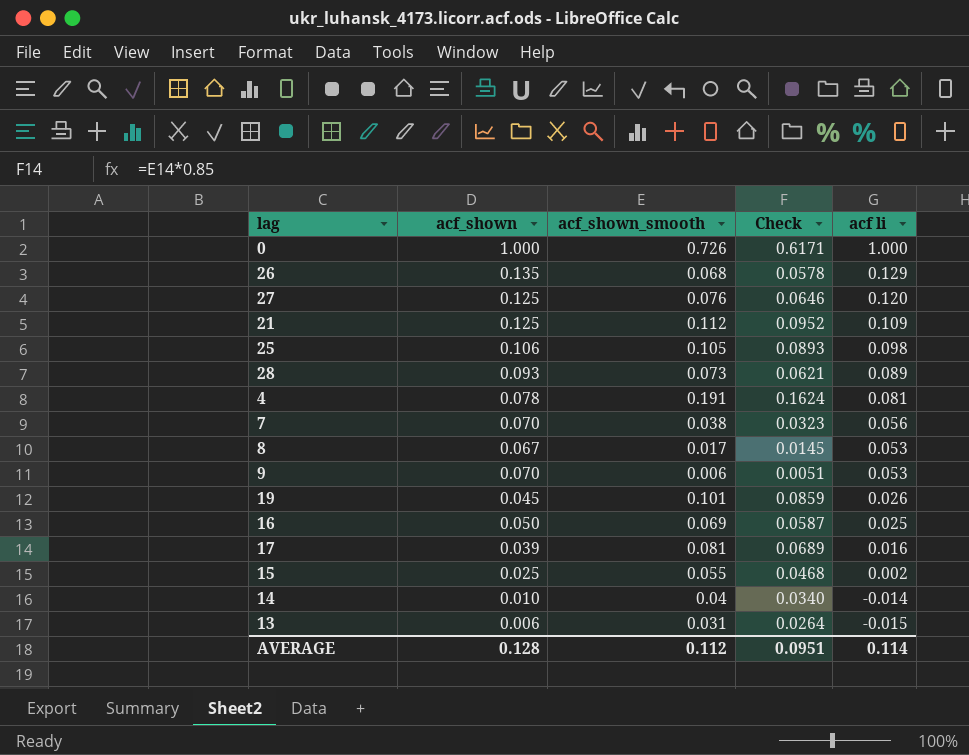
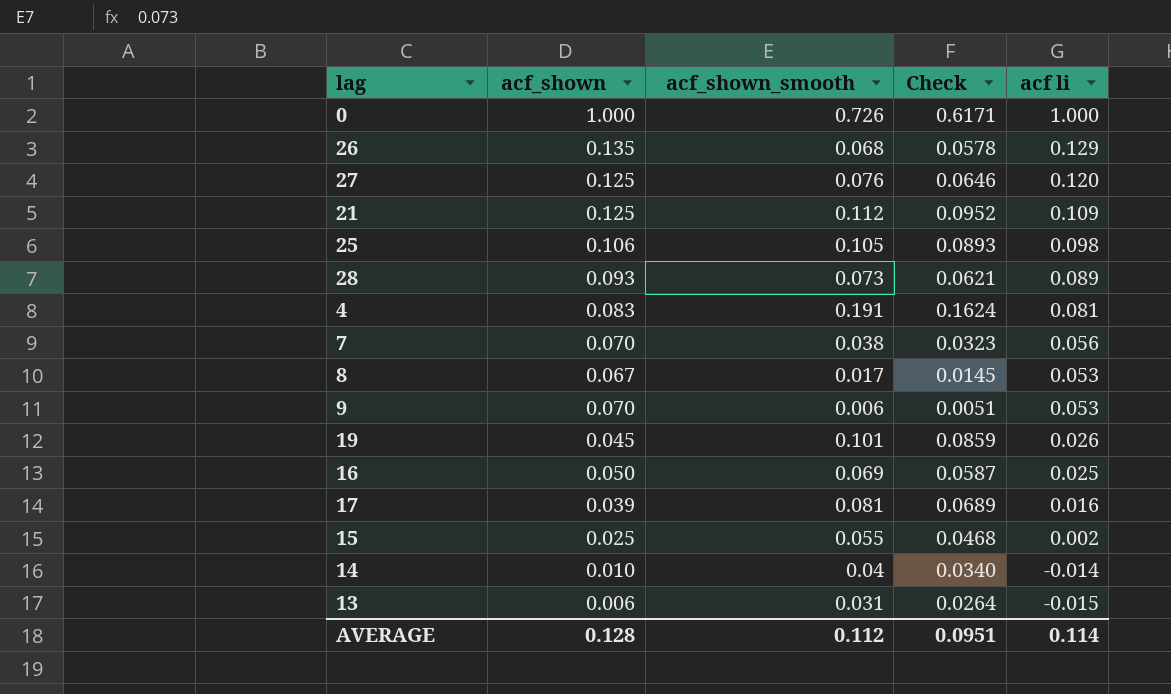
4 | acf_shown: 0.078 -> 0.083

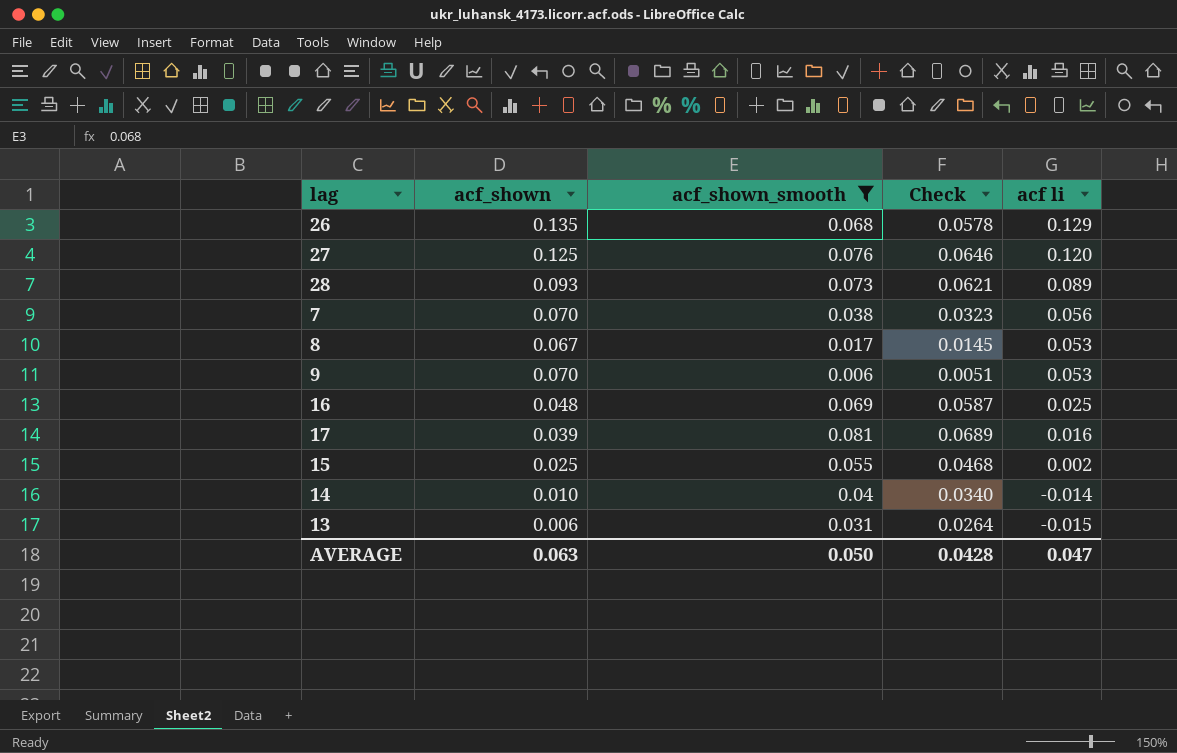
filter: none -> acf_shown_smooth <= 0.081
16 | acf_shown: 0.050 -> 0.048
AVERAGE | acf_shown: 0.128 -> 0.063
AVERAGE | acf_shown_smooth: 0.112 -> 0.050
AVERAGE | Check: 0.0951 -> 0.0428
AVERAGE | acf li: 0.114 -> 0.047

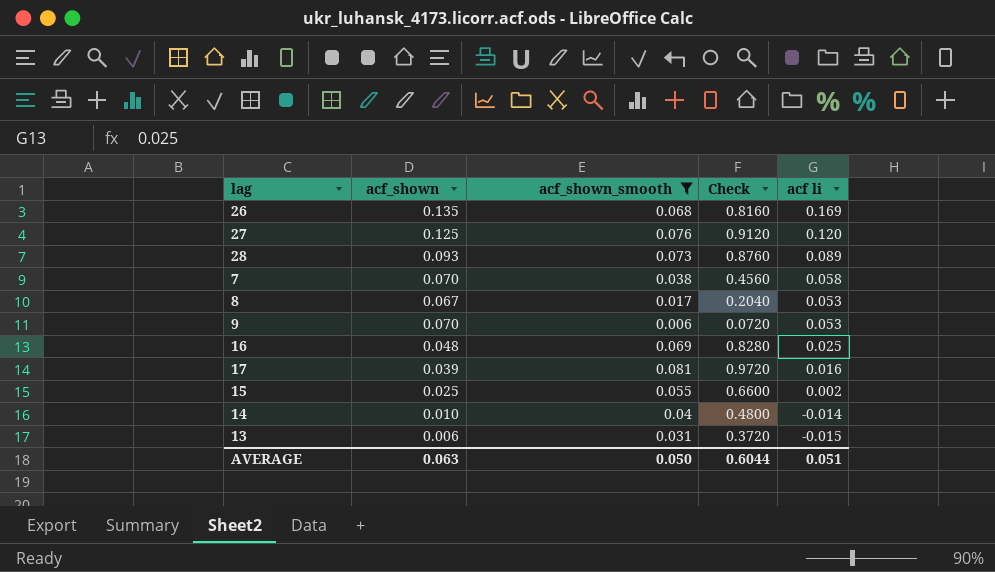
column Check | formula: [acf_shown_smooth] * 0.85 -> [acf_shown_smooth] * 12
26 | acf li: 0.129 -> 0.169
7 | acf li: 0.056 -> 0.058
AVERAGE | Check: 0.0428 -> 0.6044
AVERAGE | acf li: 0.047 -> 0.051

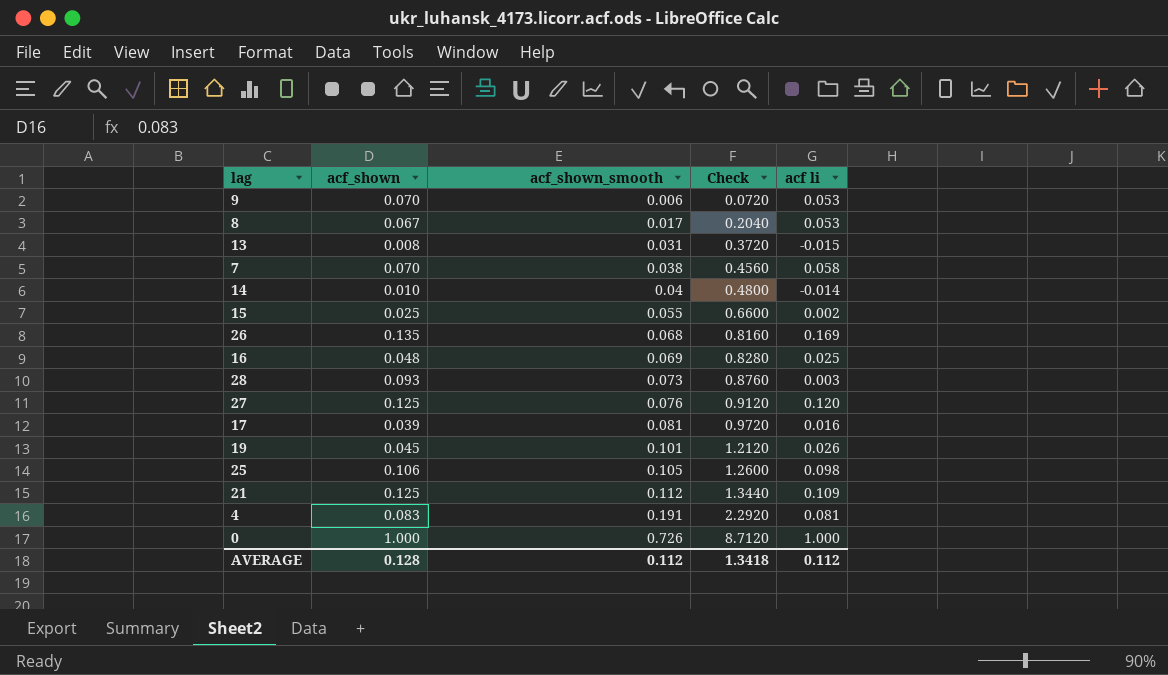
filter: acf_shown_smooth <= 0.081 -> none
row order: acf li descending -> acf_shown_smooth ascending
13 | acf_shown: 0.006 -> 0.008
28 | acf li: 0.089 -> 0.003
AVERAGE | acf_shown: 0.063 -> 0.128
AVERAGE | acf_shown_smooth: 0.050 -> 0.112
AVERAGE | Check: 0.6044 -> 1.3418
AVERAGE | acf li: 0.051 -> 0.112

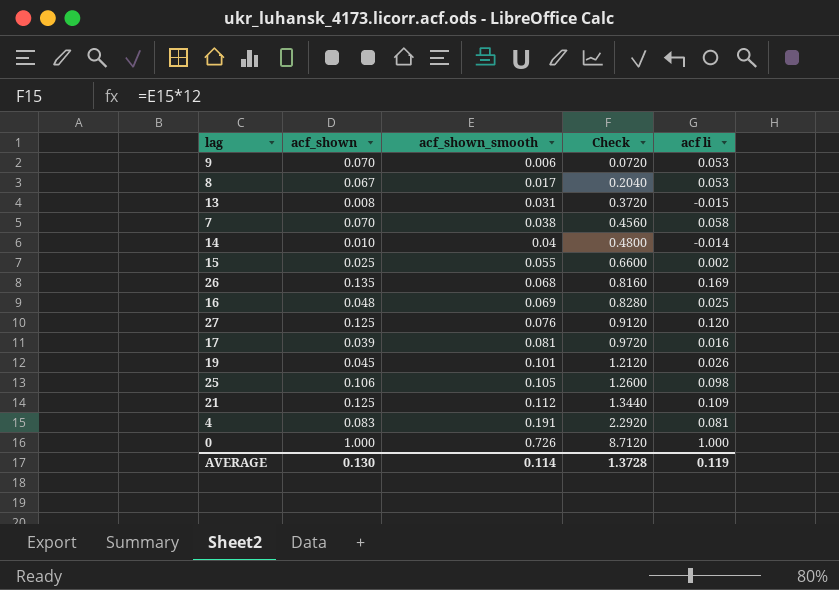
row 28: 0.093 | 0.073 | 0.8760 | 0.003 -> none
AVERAGE | acf_shown: 0.128 -> 0.130
AVERAGE | acf_shown_smooth: 0.112 -> 0.114
AVERAGE | Check: 1.3418 -> 1.3728
AVERAGE | acf li: 0.112 -> 0.119

